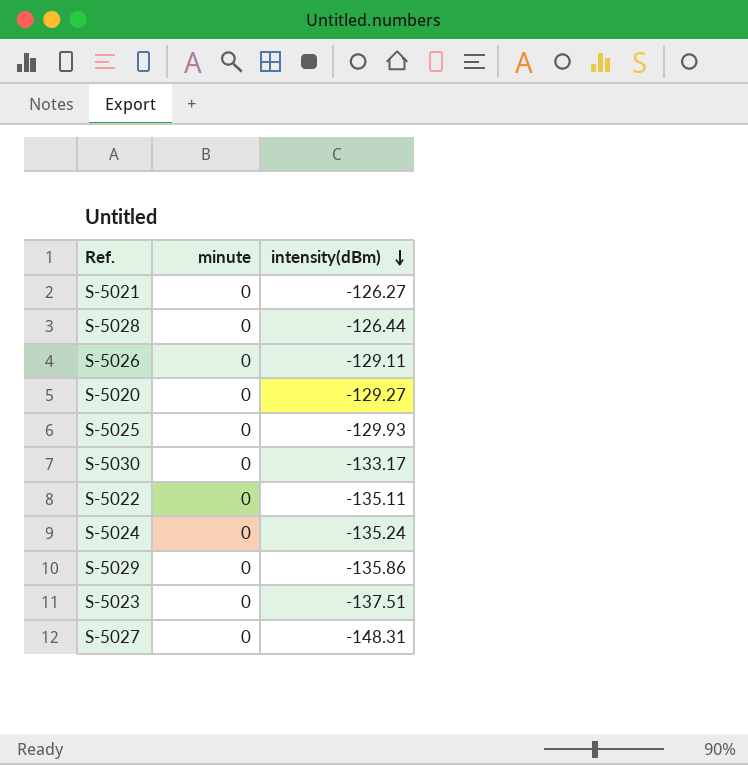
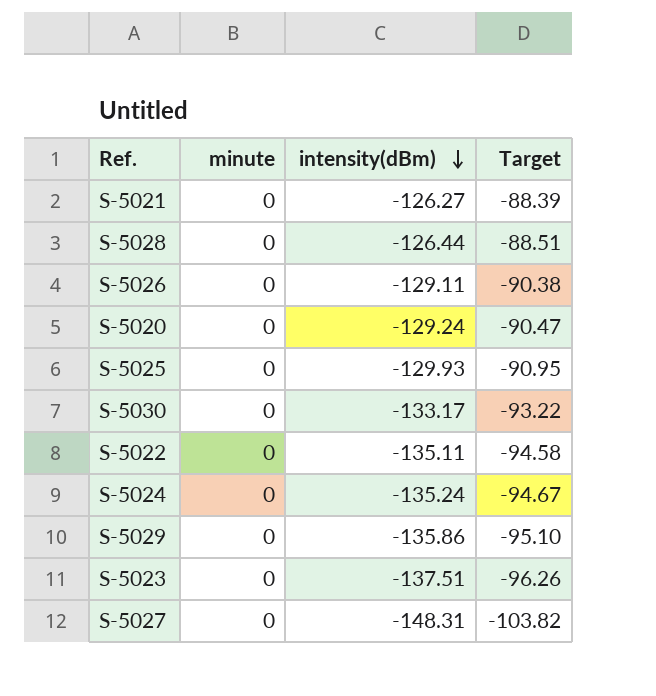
column Target | formula: none -> [intensity(dBm)] * 0.7
S-5020 | intensity(dBm): -129.27 -> -129.24

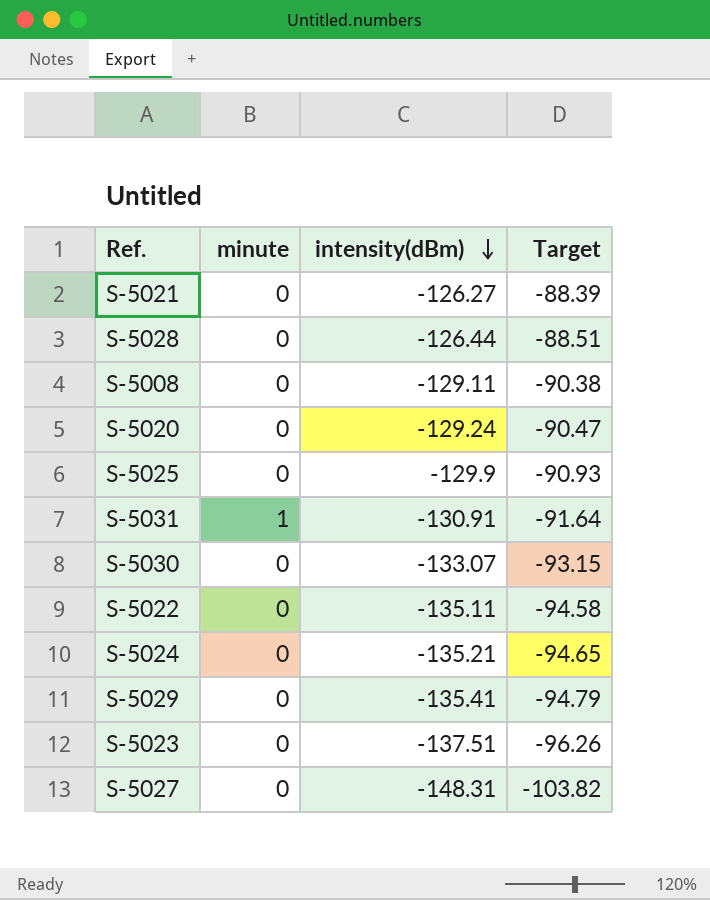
row S-5026: 0 | -129.11 | -90.38 -> none
row S-5008: none -> 0 | -129.11 | -90.38
S-5025 | intensity(dBm): -129.93 -> -129.9
S-5025 | Target: -90.95 -> -90.93
row S-5031: none -> 1 | -130.91 | -91.64
S-5030 | intensity(dBm): -133.17 -> -133.07
S-5030 | Target: -93.22 -> -93.15
S-5024 | intensity(dBm): -135.24 -> -135.21
S-5024 | Target: -94.67 -> -94.65
S-5029 | intensity(dBm): -135.86 -> -135.41
S-5029 | Target: -95.10 -> -94.79

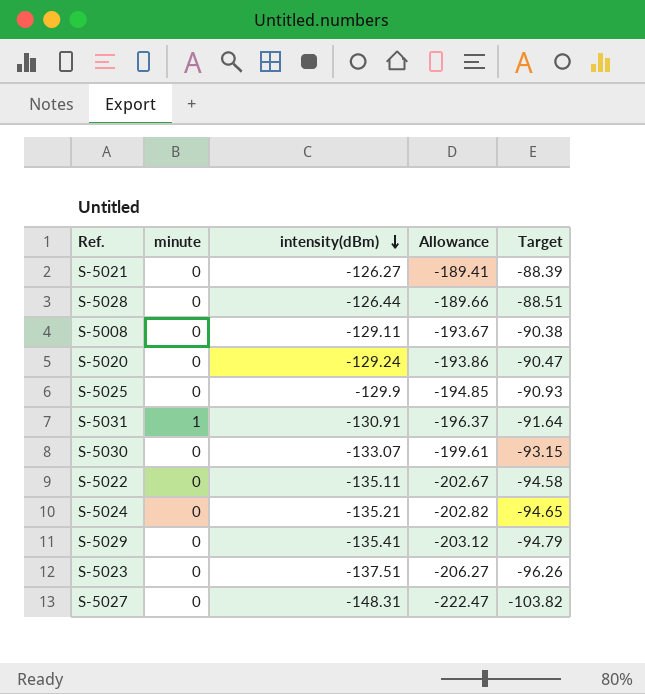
column Allowance | formula: none -> [intensity(dBm)] * 1.5

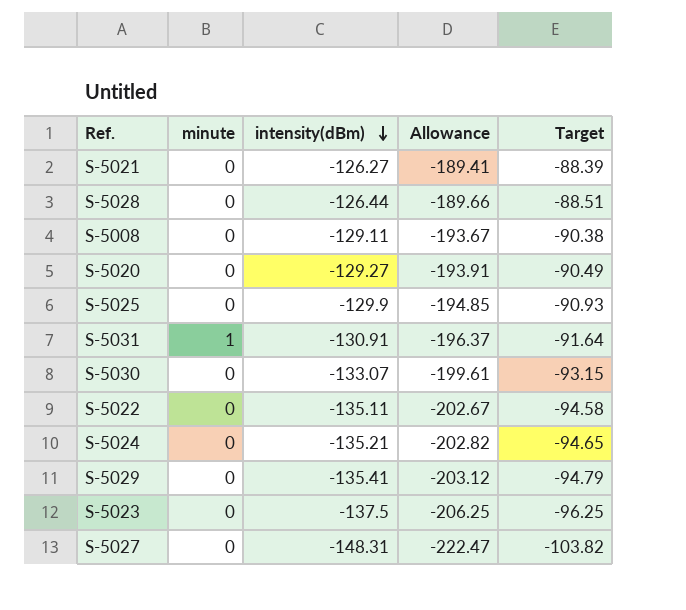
S-5020 | intensity(dBm): -129.24 -> -129.27
S-5020 | Allowance: -193.86 -> -193.91
S-5020 | Target: -90.47 -> -90.49
S-5023 | intensity(dBm): -137.51 -> -137.5
S-5023 | Allowance: -206.27 -> -206.25
S-5023 | Target: -96.26 -> -96.25

